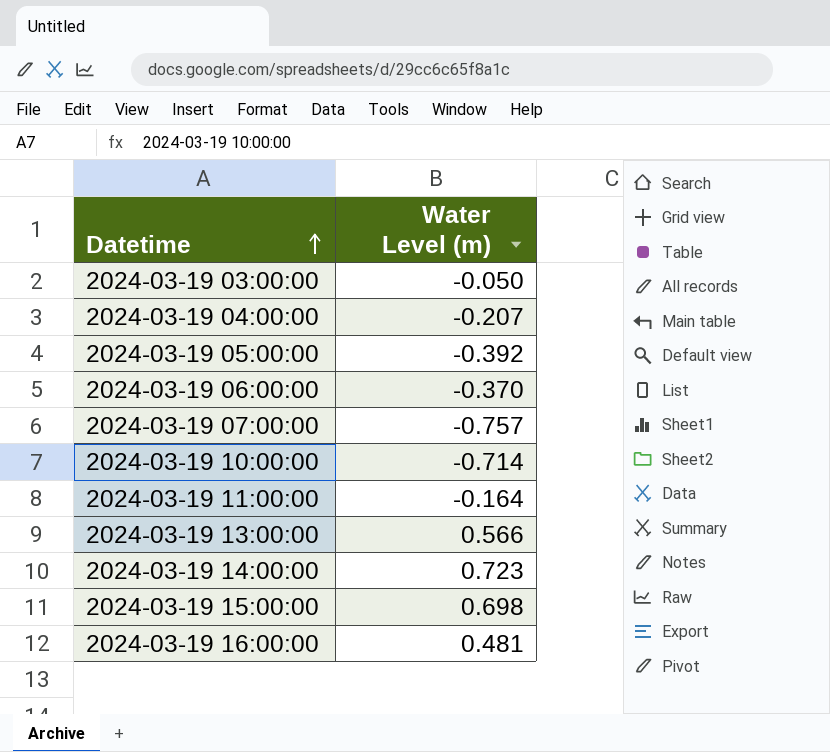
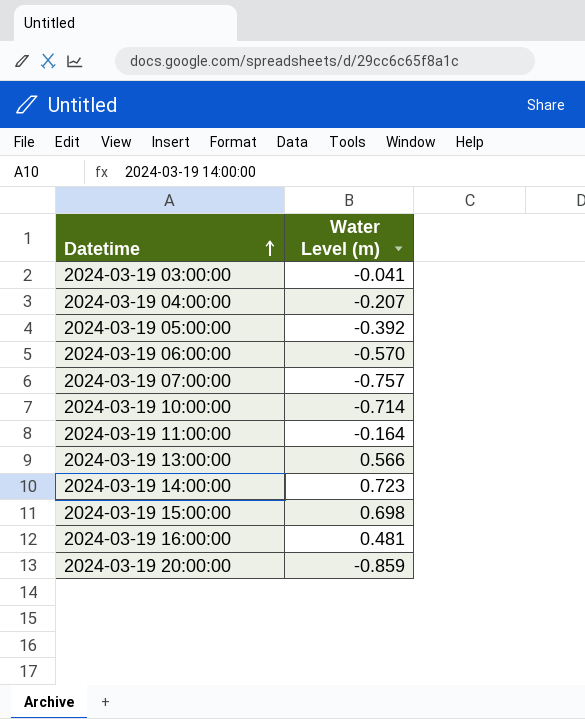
2024-03-19 03:00:00 | Water Level (m): -0.050 -> -0.041
2024-03-19 06:00:00 | Water Level (m): -0.370 -> -0.570
row 2024-03-19 20:00:00: none -> -0.859

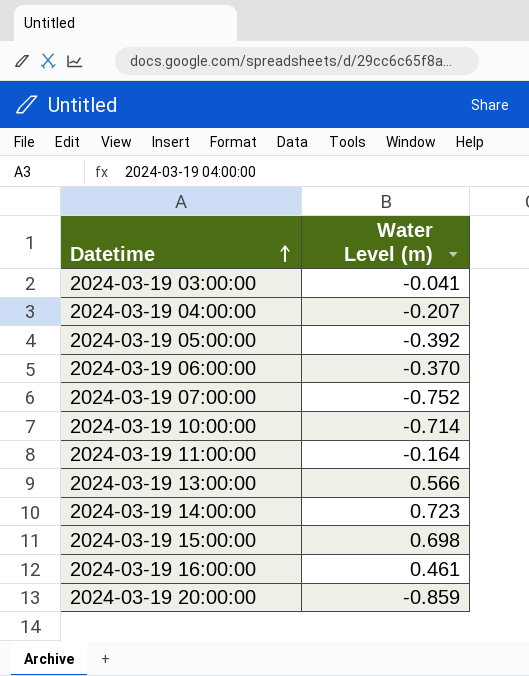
2024-03-19 06:00:00 | Water Level (m): -0.570 -> -0.370
2024-03-19 07:00:00 | Water Level (m): -0.757 -> -0.752
2024-03-19 16:00:00 | Water Level (m): 0.481 -> 0.461

